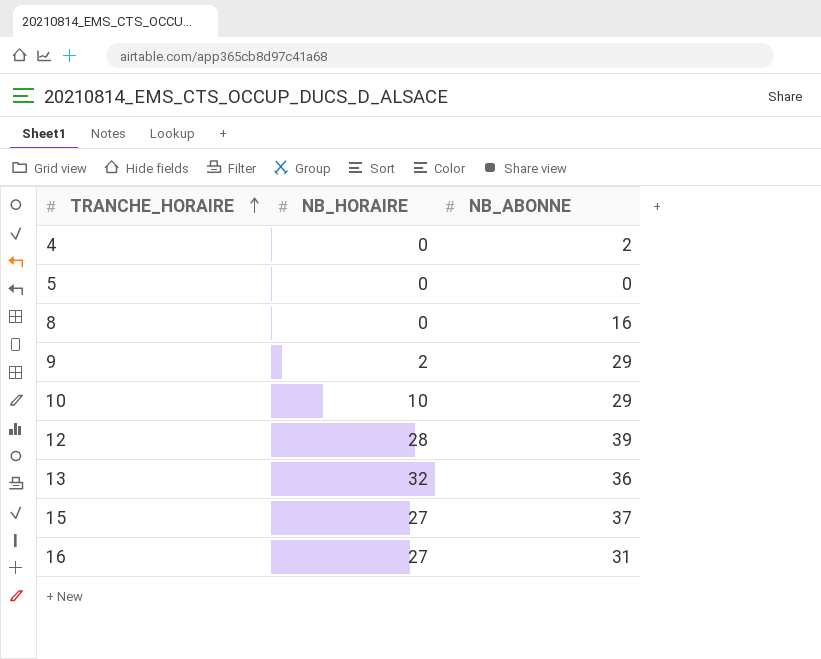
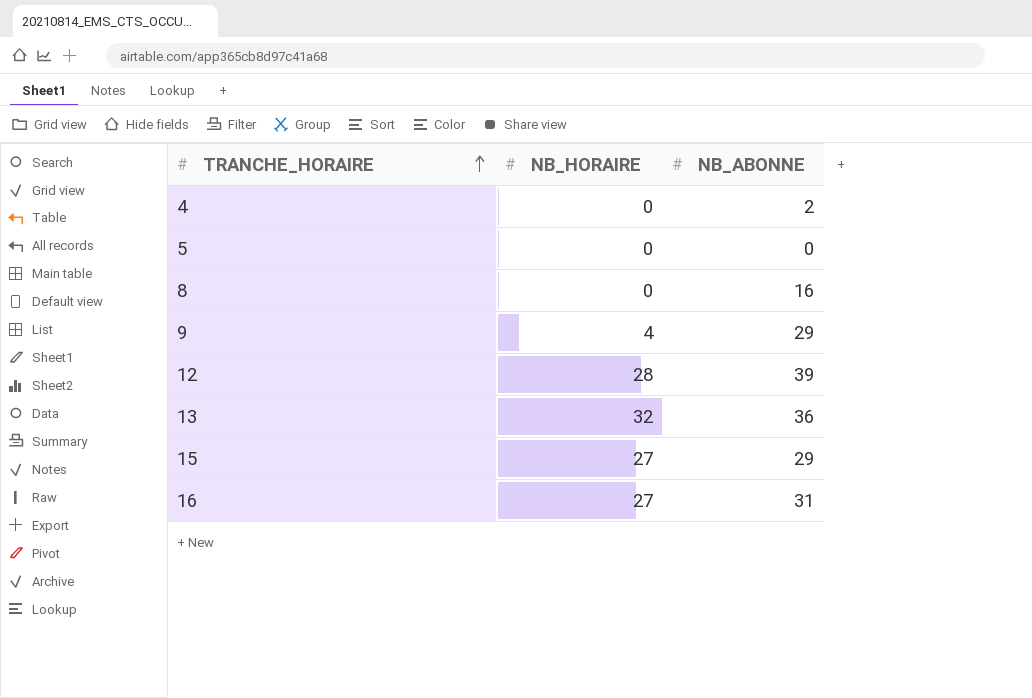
row 10: 10 | 29 -> none
9 | NB_HORAIRE: 2 -> 4
15 | NB_ABONNE: 37 -> 29

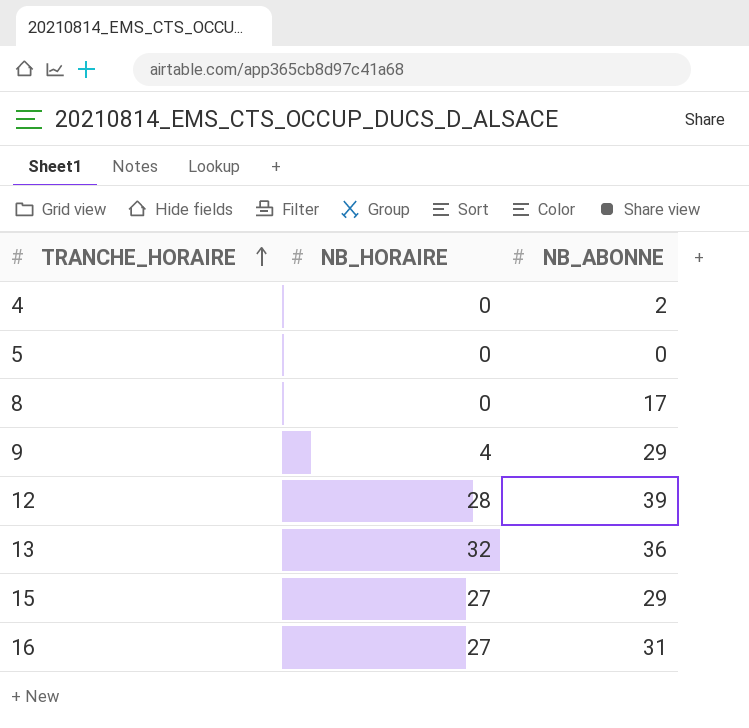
8 | NB_ABONNE: 16 -> 17

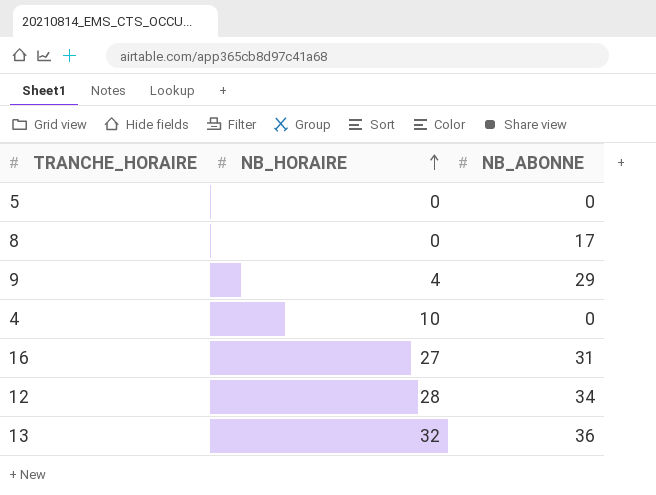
row order: TRANCHE_HORAIRE ascending -> NB_HORAIRE ascending
row 15: 27 | 29 -> none
4 | NB_HORAIRE: 0 -> 10
4 | NB_ABONNE: 2 -> 0
12 | NB_ABONNE: 39 -> 34

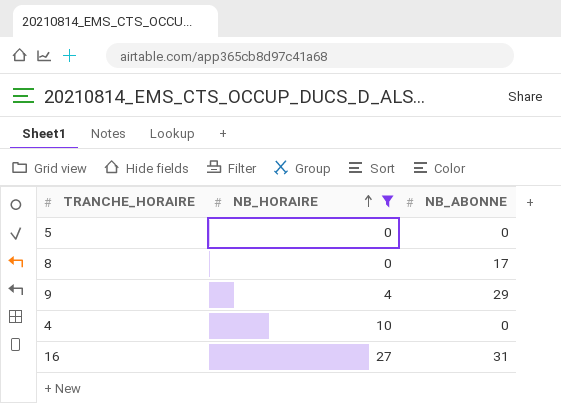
filter: none -> NB_HORAIRE <= 27

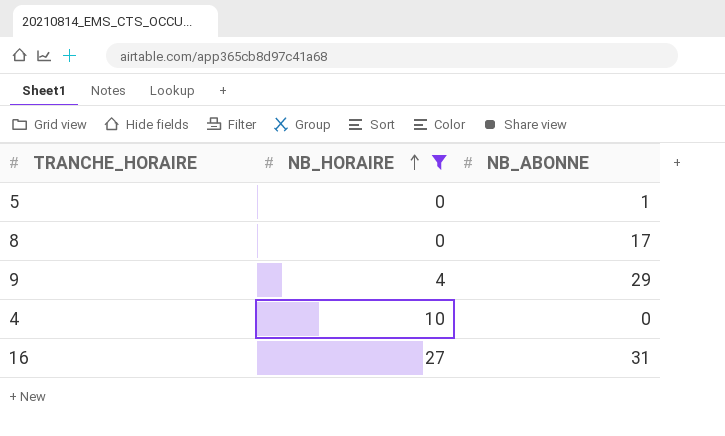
5 | NB_ABONNE: 0 -> 1

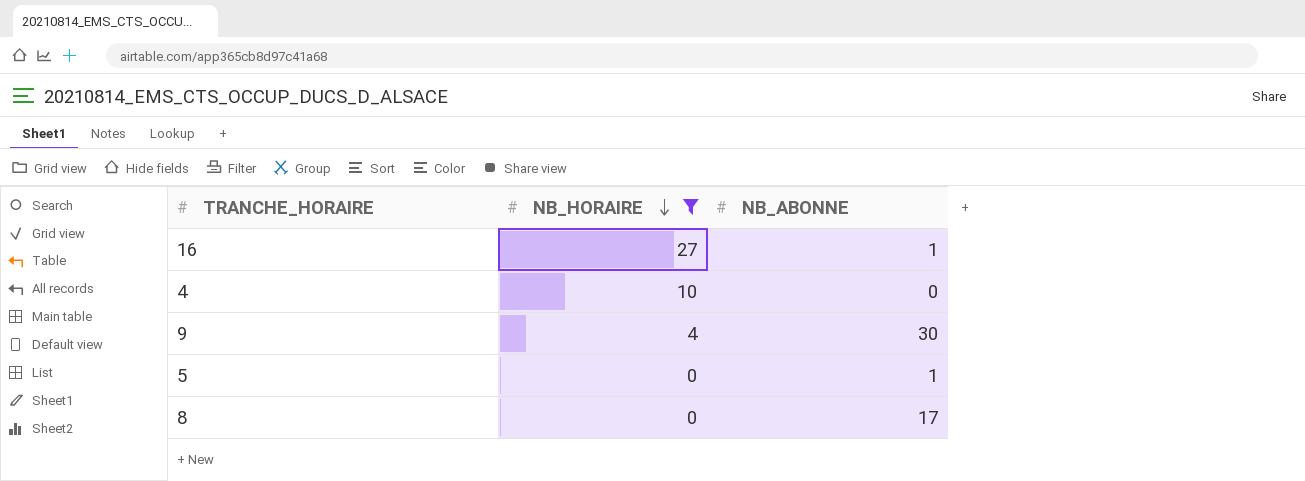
row order: NB_HORAIRE ascending -> NB_HORAIRE descending
16 | NB_ABONNE: 31 -> 1
9 | NB_ABONNE: 29 -> 30

